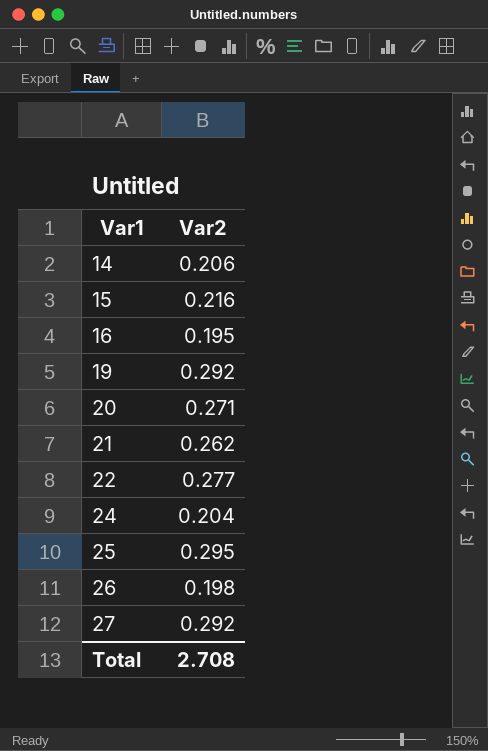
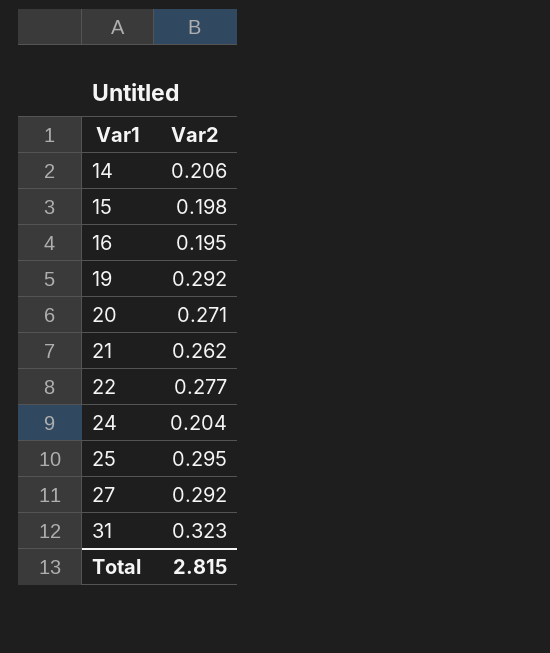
row 26: 0.198 -> none
15 | Var2: 0.216 -> 0.198
row 31: none -> 0.323
Total | Var2: 2.708 -> 2.815

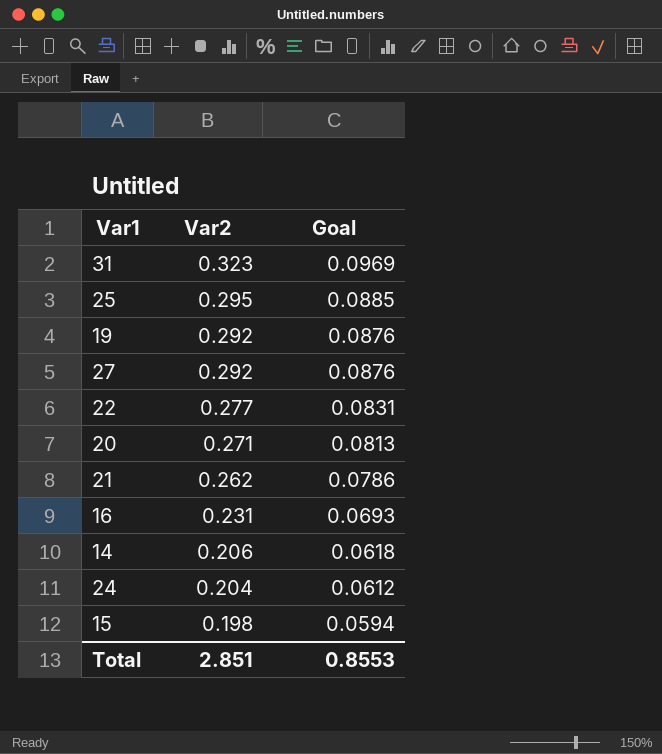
row order: Var1 ascending -> Var2 descending
column Goal | formula: none -> [Var2] * 0.3
16 | Var2: 0.195 -> 0.231
Total | Var2: 2.815 -> 2.851

